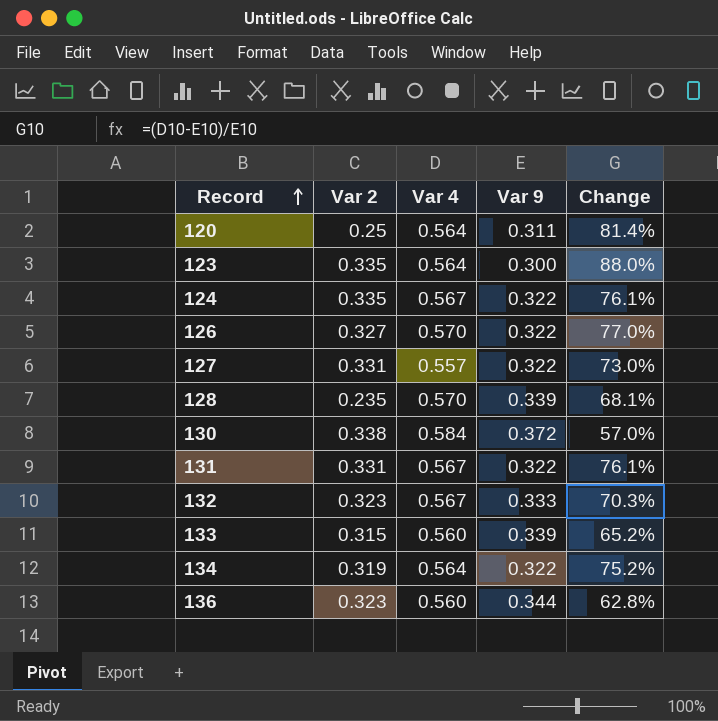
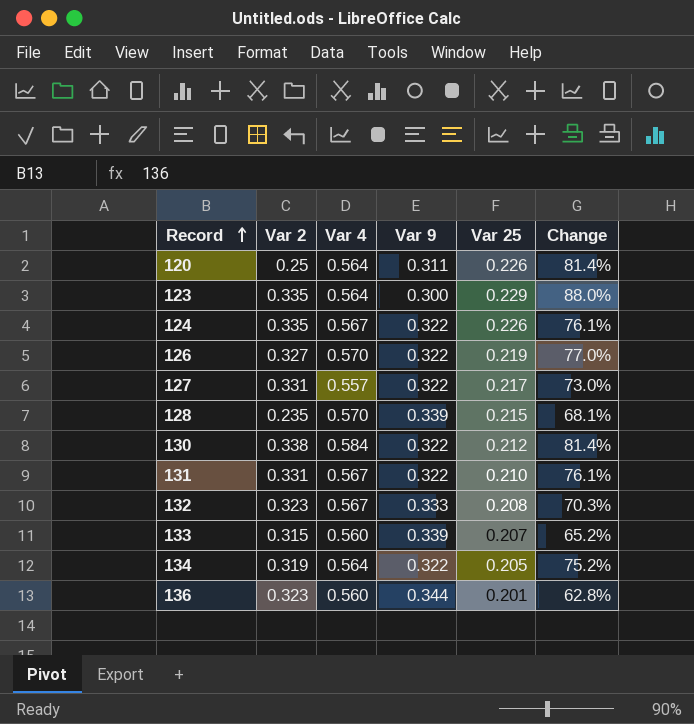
column Var 25 | position: none -> 5
130 | Var 9: 0.372 -> 0.322
130 | Change: 57.0% -> 81.4%

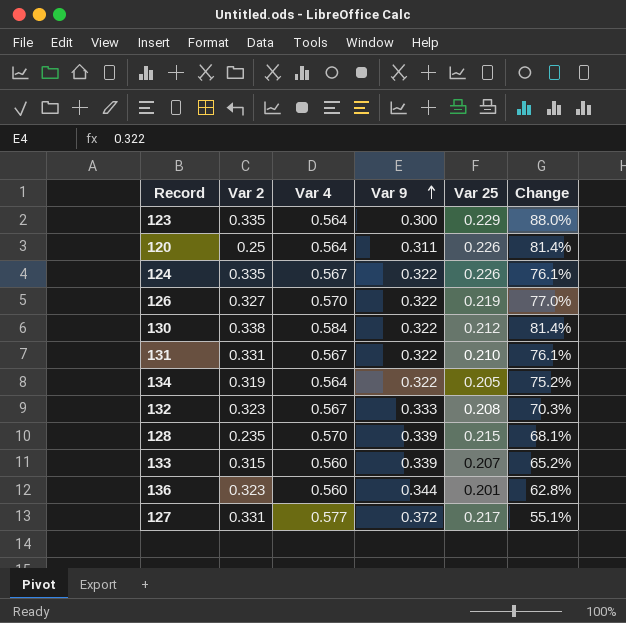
row order: Record ascending -> Var 9 ascending
127 | Var 4: 0.557 -> 0.577
127 | Var 9: 0.322 -> 0.372
127 | Change: 73.0% -> 55.1%

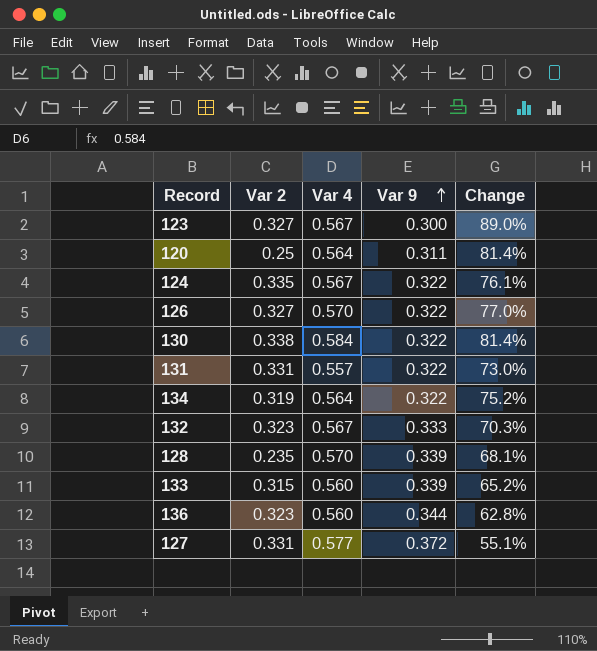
column Var 25 | position: 5 -> none
123 | Var 2: 0.335 -> 0.327
123 | Var 4: 0.564 -> 0.567
123 | Change: 88.0% -> 89.0%
131 | Var 4: 0.567 -> 0.557
131 | Change: 76.1% -> 73.0%

